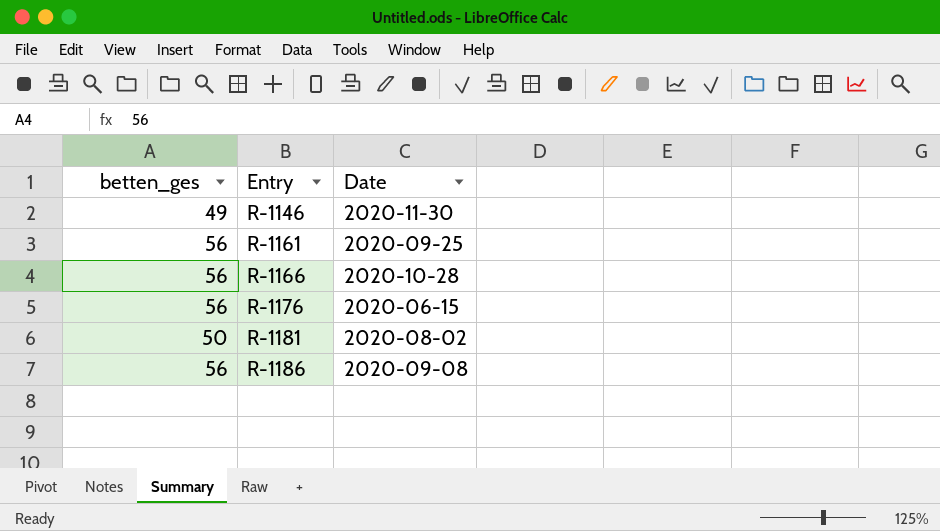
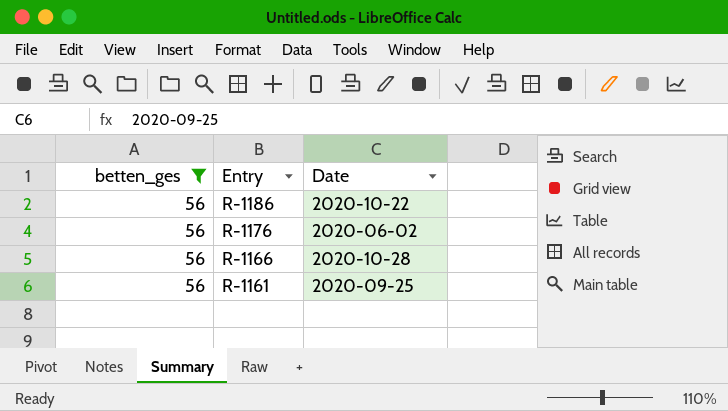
filter: none -> betten_ges = 56
row order: Entry ascending -> Entry descending
R-1186 | Date: 2020-09-08 -> 2020-10-22
R-1176 | Date: 2020-06-15 -> 2020-06-02

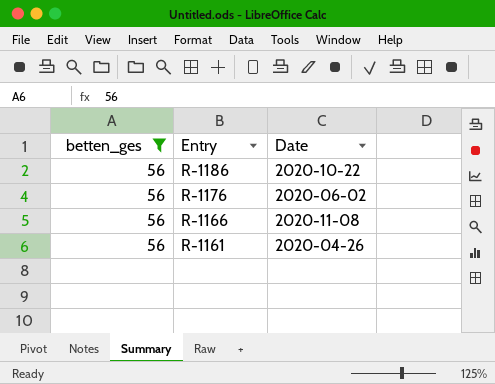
R-1166 | Date: 2020-10-28 -> 2020-11-08
R-1161 | Date: 2020-09-25 -> 2020-04-26

